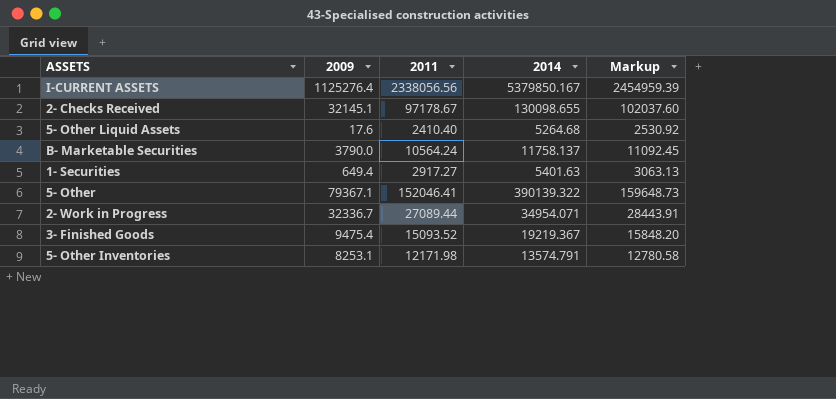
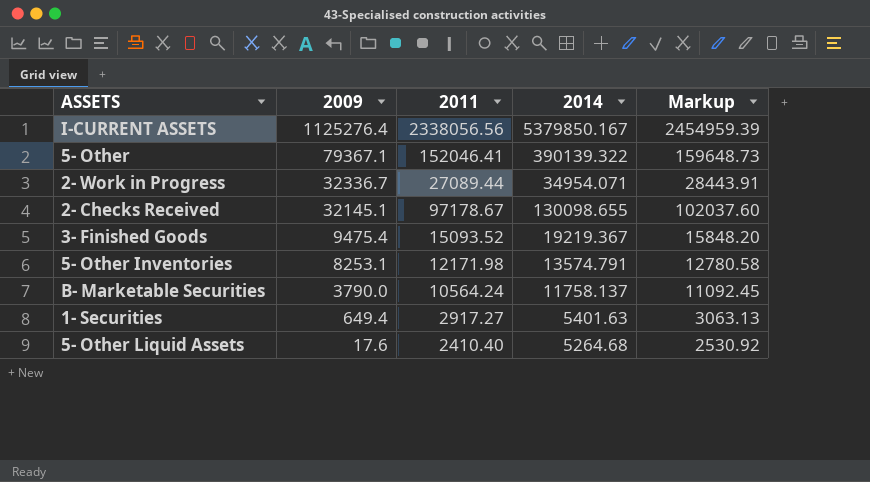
row order: none -> 2009 descending

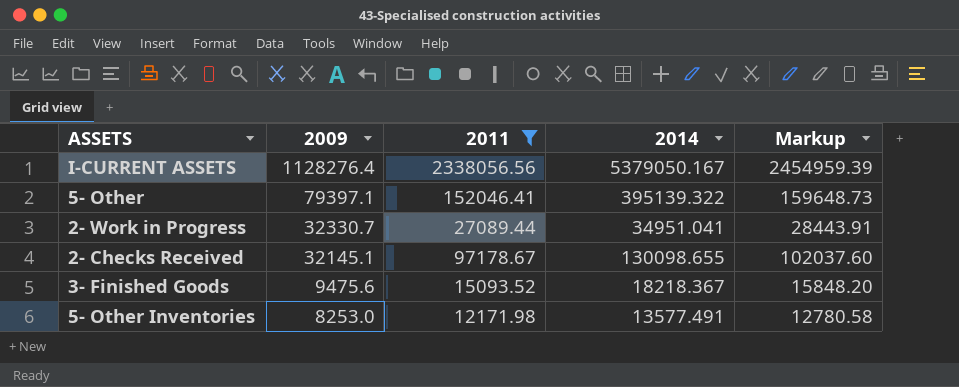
filter: none -> 2011 >= 12171.98
I-CURRENT ASSETS | 2009: 1125276.4 -> 1128276.4
I-CURRENT ASSETS | 2014: 5379850.167 -> 5379050.167
5- Other | 2009: 79367.1 -> 79397.1
5- Other | 2014: 390139.322 -> 395139.322
2- Work in Progress | 2009: 32336.7 -> 32330.7
2- Work in Progress | 2014: 34954.071 -> 34951.041
3- Finished Goods | 2009: 9475.4 -> 9475.6
3- Finished Goods | 2014: 19219.367 -> 18218.367
5- Other Inventories | 2009: 8253.1 -> 8253.0
5- Other Inventories | 2014: 13574.791 -> 13577.491

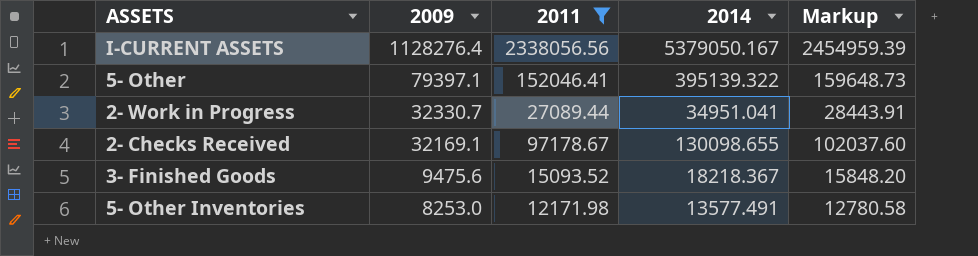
2- Checks Received | 2009: 32145.1 -> 32169.1

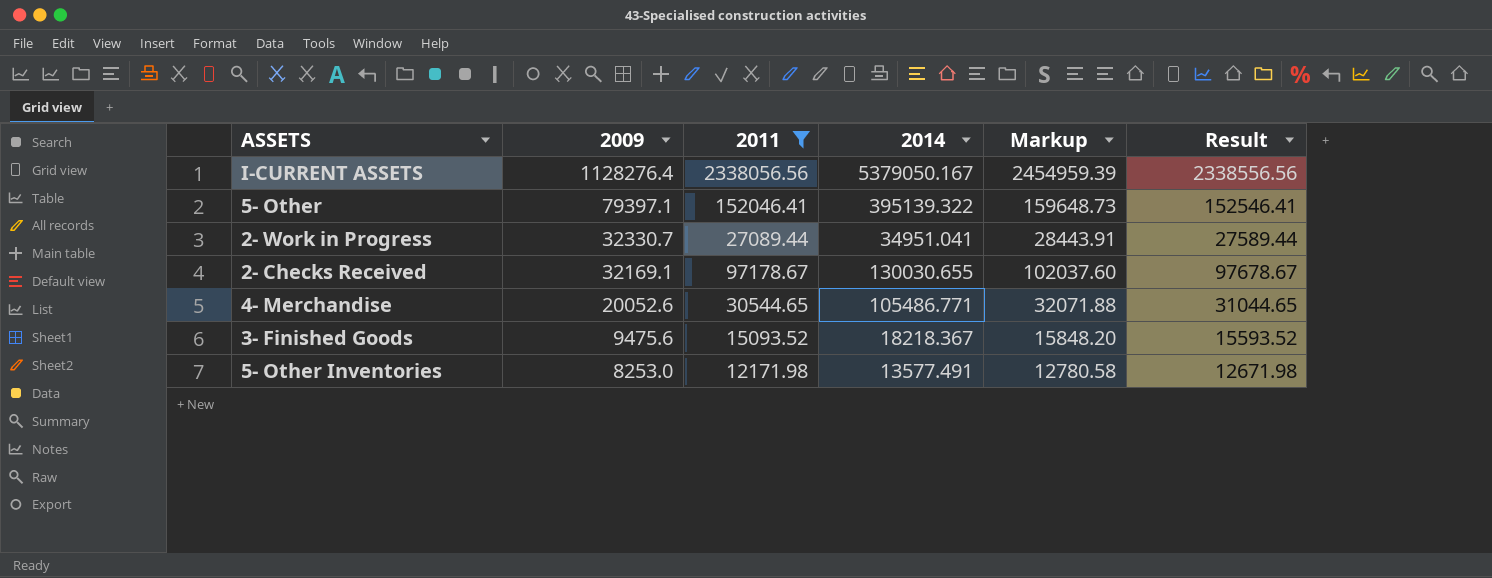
column Result | formula: none -> [2011] + 500
2- Checks Received | 2014: 130098.655 -> 130030.655
row 4- Merchandise: none -> 20052.6 | 30544.65 | 105486.771 | 32071.88 | 31044.65

